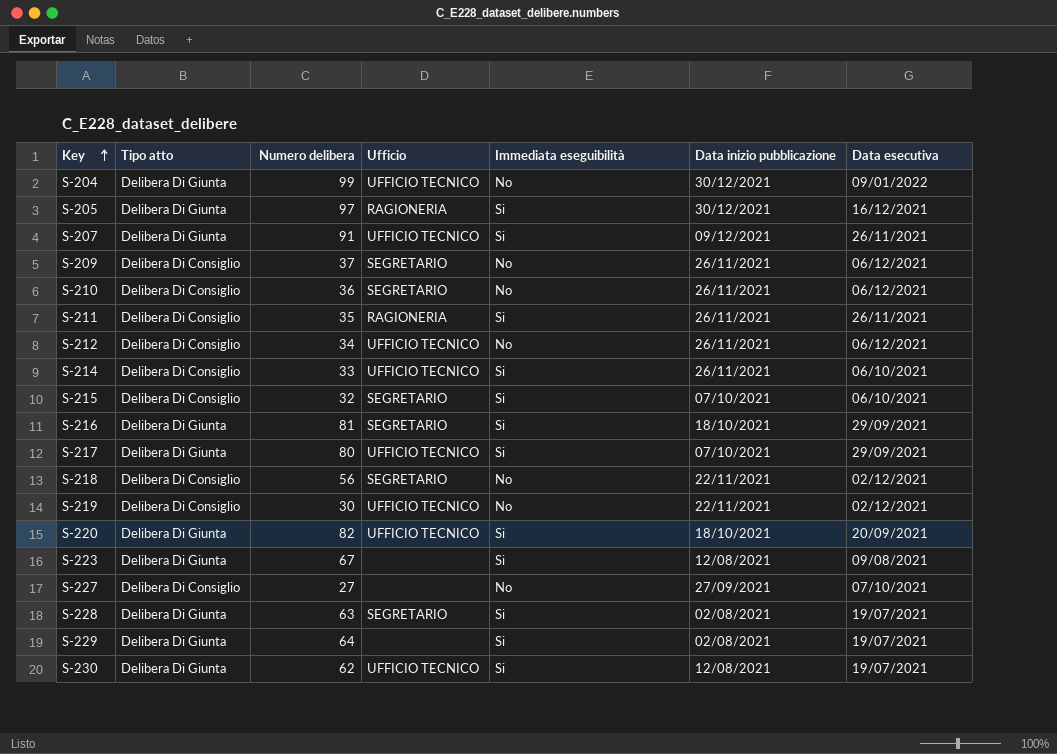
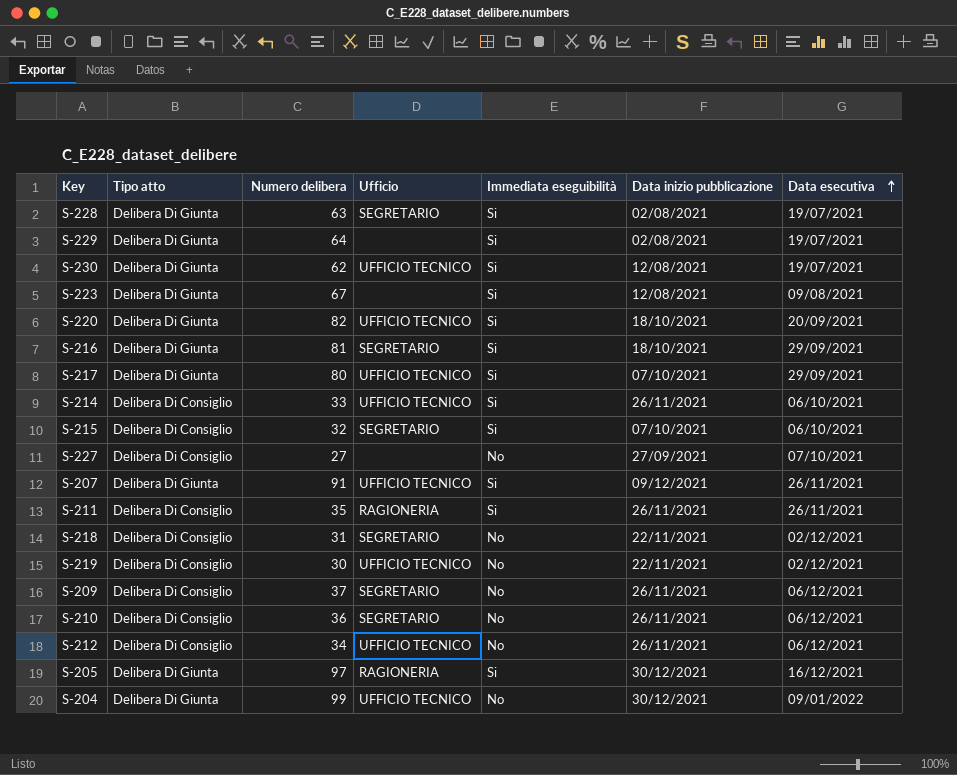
row order: Key ascending -> Data esecutiva ascending
S-218 | Numero delibera: 56 -> 31

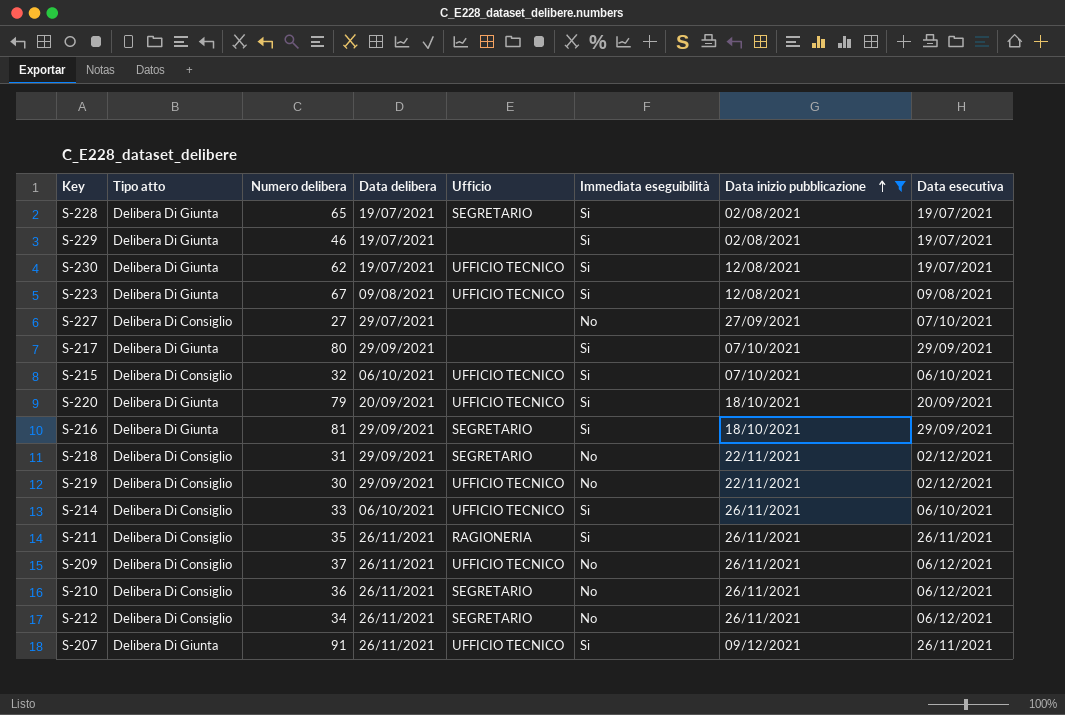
filter: none -> Data inizio pubblicazione != 30/12/2021
row order: Data esecutiva ascending -> Data inizio pubblicazione ascending
column Data delibera | position: none -> 4
S-228 | Numero delibera: 63 -> 65
S-229 | Numero delibera: 64 -> 46
S-223 | Ufficio: none -> UFFICIO TECNICO
S-217 | Ufficio: UFFICIO TECNICO -> none
S-215 | Ufficio: SEGRETARIO -> UFFICIO TECNICO
S-220 | Numero delibera: 82 -> 79
S-209 | Ufficio: SEGRETARIO -> UFFICIO TECNICO
S-212 | Ufficio: UFFICIO TECNICO -> SEGRETARIO

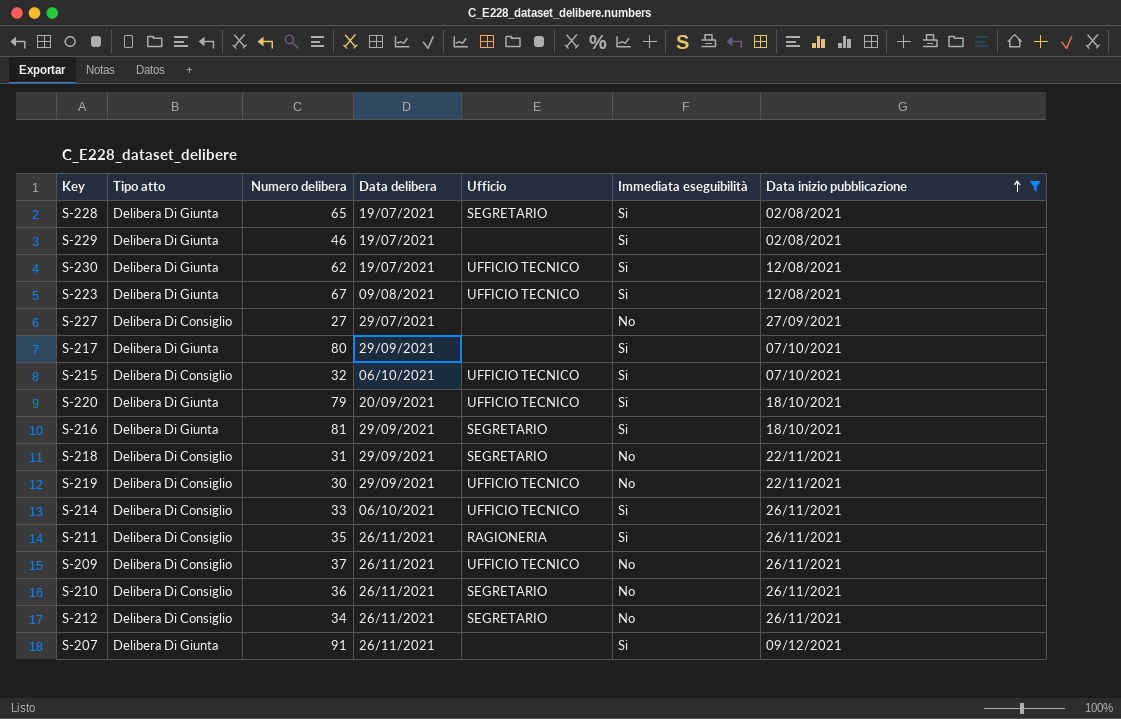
column Data esecutiva | position: 8 -> none
S-207 | Ufficio: UFFICIO TECNICO -> none

